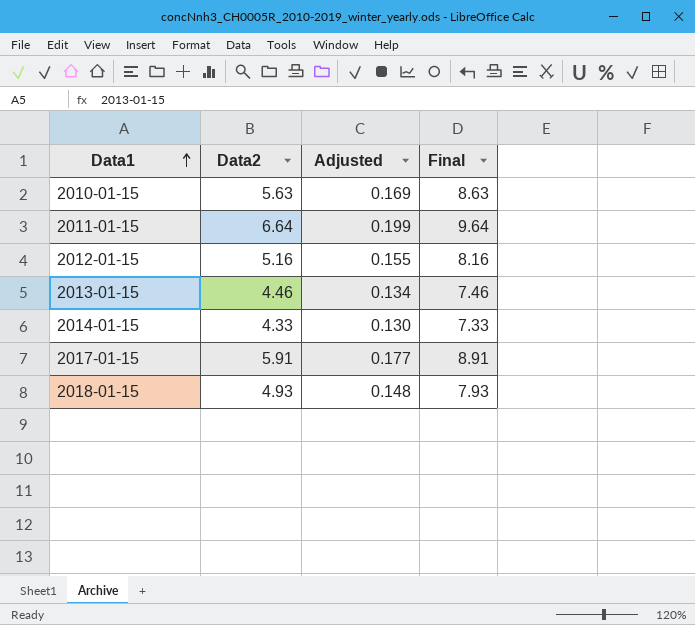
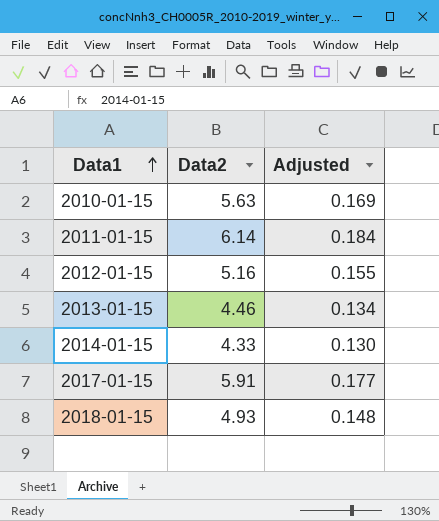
column Final | formula: [Data2] + 3 -> none
2011-01-15 | Data2: 6.64 -> 6.14
2011-01-15 | Adjusted: 0.199 -> 0.184

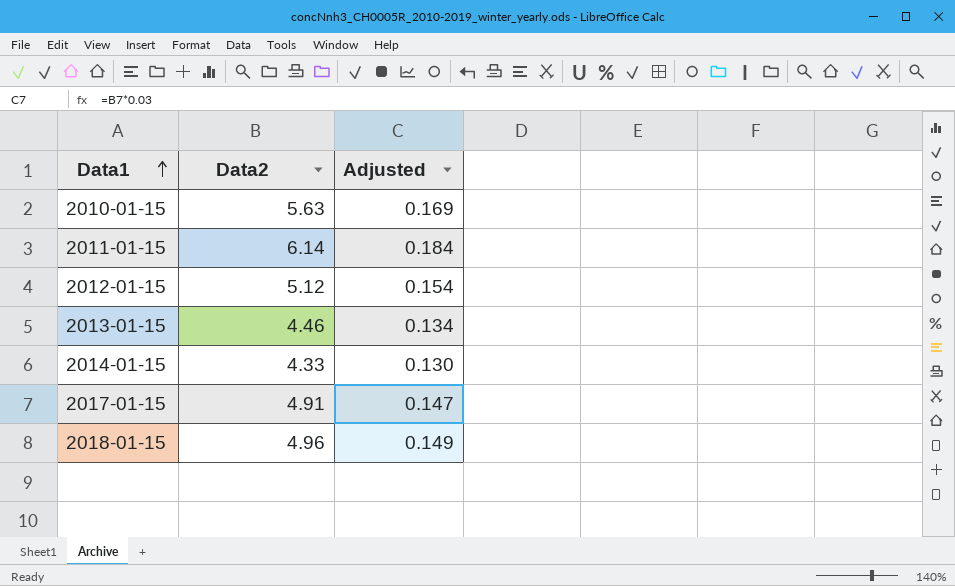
2012-01-15 | Data2: 5.16 -> 5.12
2012-01-15 | Adjusted: 0.155 -> 0.154
2017-01-15 | Data2: 5.91 -> 4.91
2017-01-15 | Adjusted: 0.177 -> 0.147
2018-01-15 | Data2: 4.93 -> 4.96
2018-01-15 | Adjusted: 0.148 -> 0.149

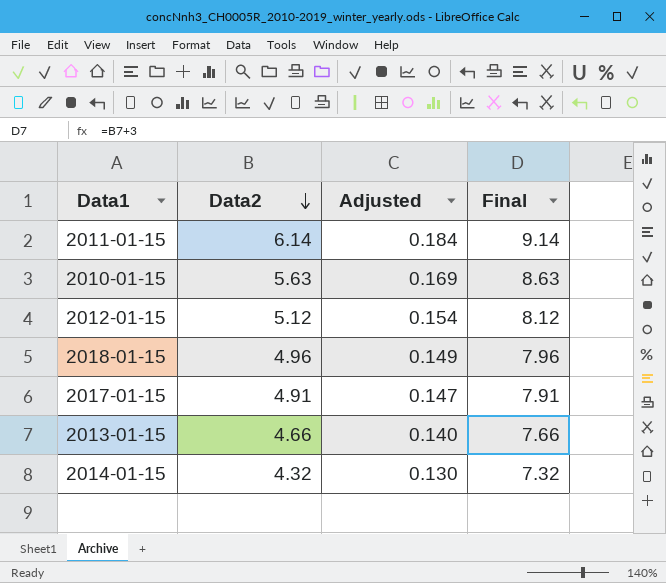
row order: Data1 ascending -> Data2 descending
column Final | formula: none -> [Data2] + 3
2013-01-15 | Data2: 4.46 -> 4.66
2013-01-15 | Adjusted: 0.134 -> 0.140
2014-01-15 | Data2: 4.33 -> 4.32

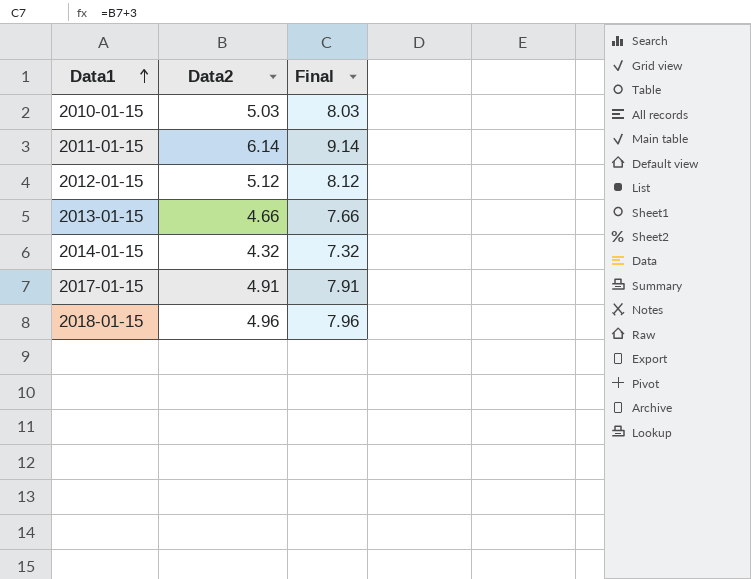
row order: Data2 descending -> Data1 ascending
column Adjusted | formula: [Data2] * 0.03 -> none
2010-01-15 | Data2: 5.63 -> 5.03
2010-01-15 | Final: 8.63 -> 8.03

